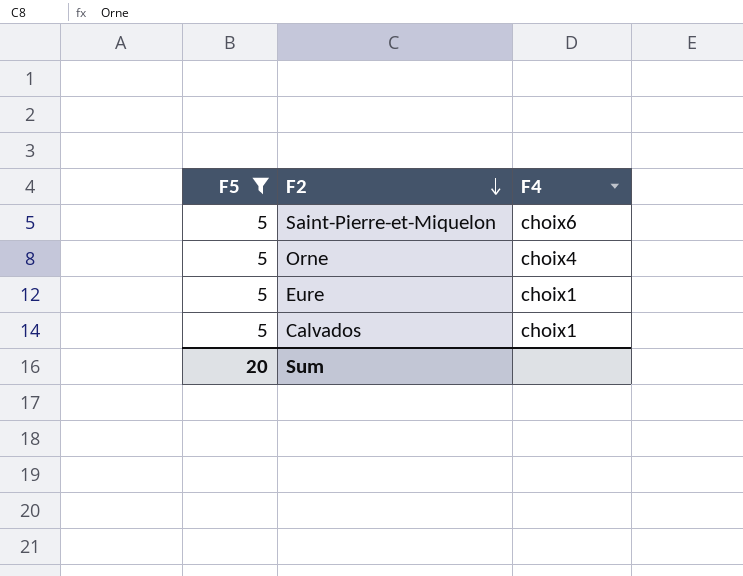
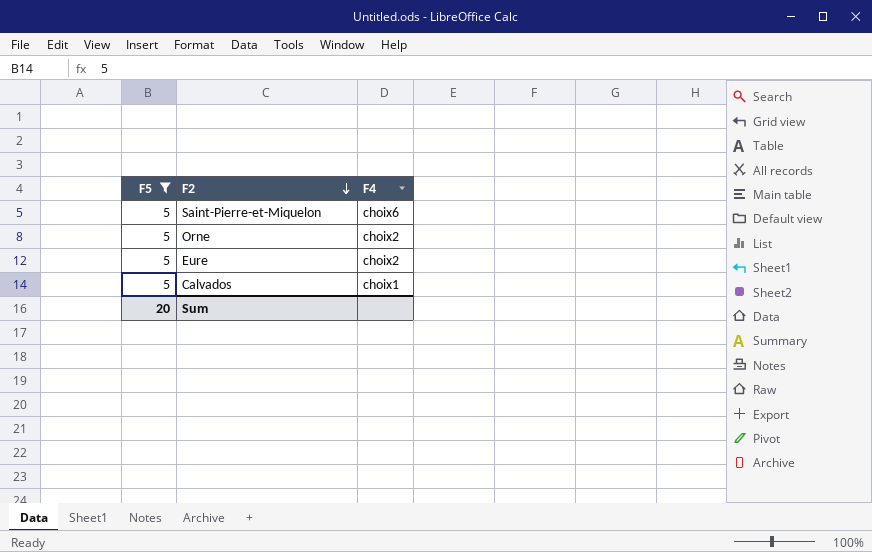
Orne | F4: choix4 -> choix2
Eure | F4: choix1 -> choix2

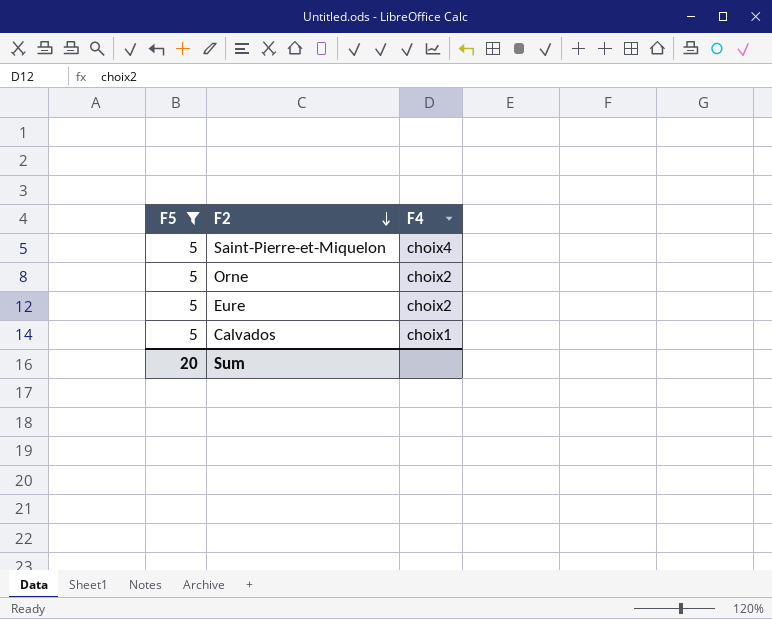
Saint-Pierre-et-Miquelon | F4: choix6 -> choix4

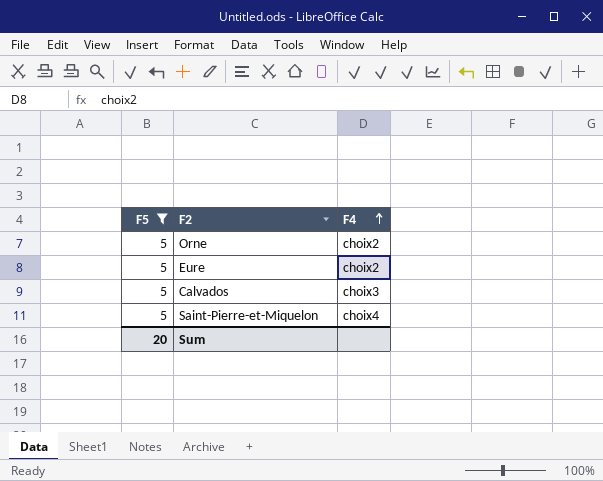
row order: F2 descending -> F4 ascending
Calvados | F4: choix1 -> choix3

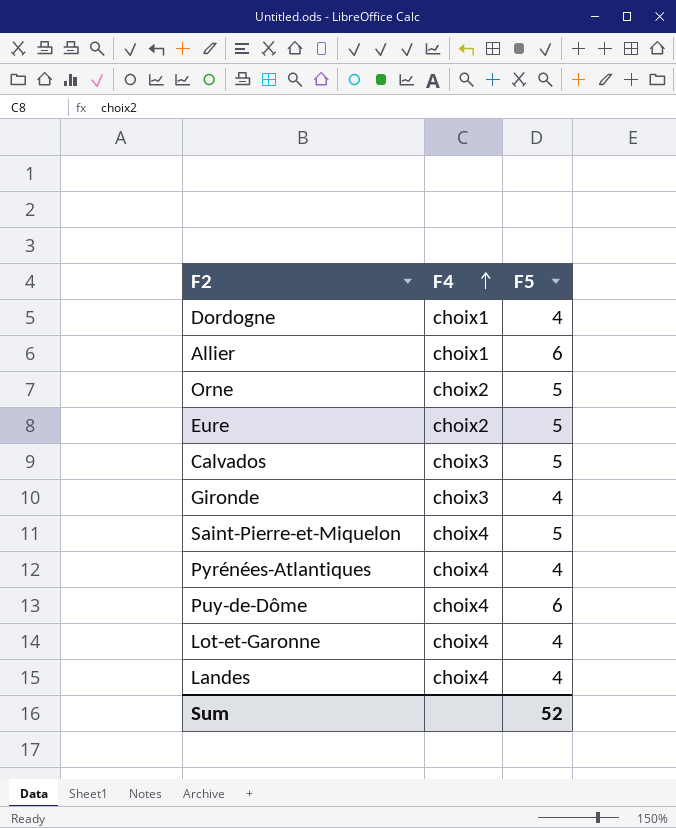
filter: F5 = 5 -> none
column F5 | position: 1 -> 3
Sum | F5: 20 -> 52

